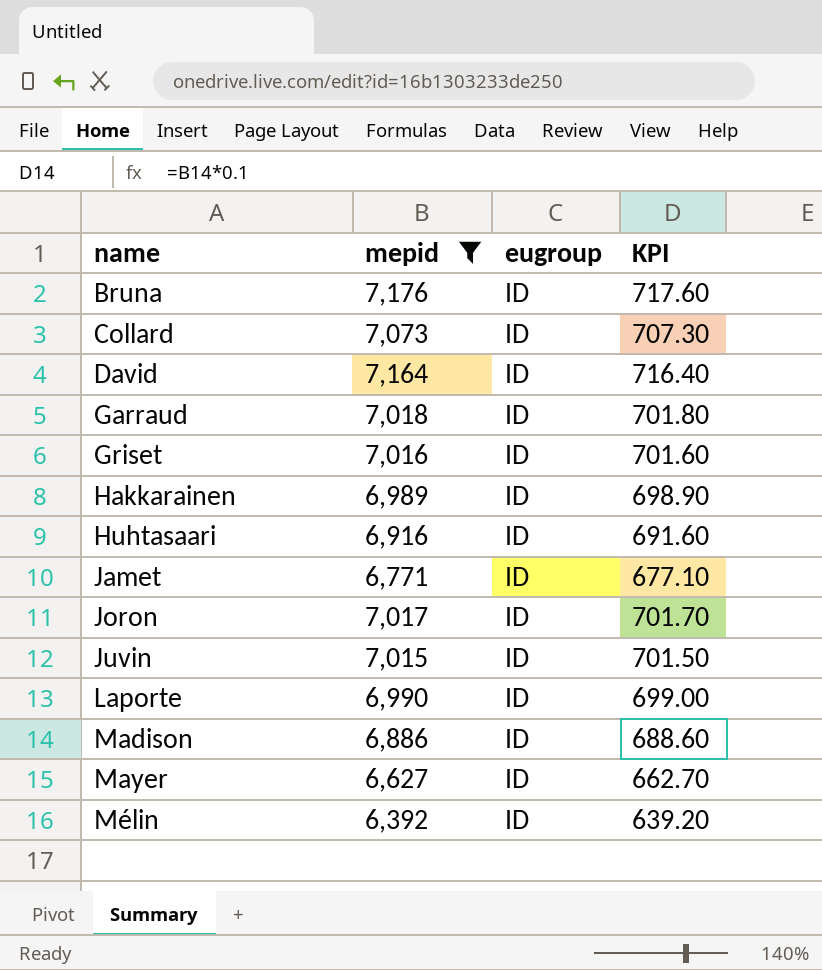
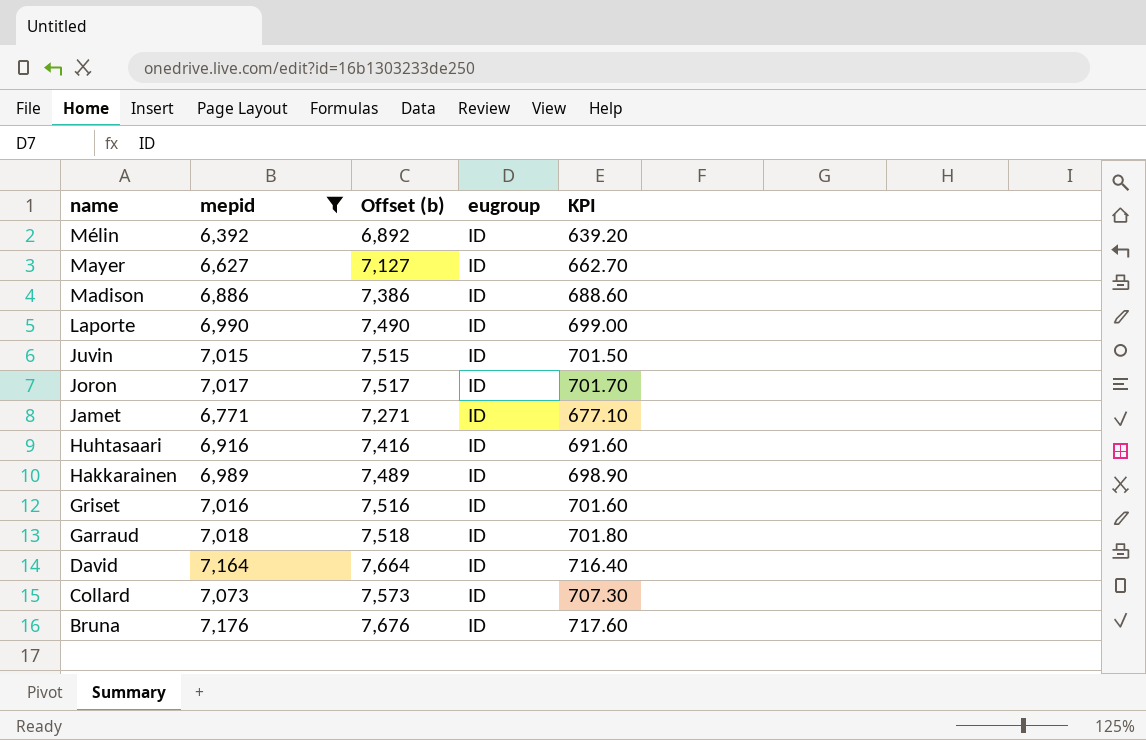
row order: name ascending -> name descending
column Offset (b) | formula: none -> [mepid] + 500

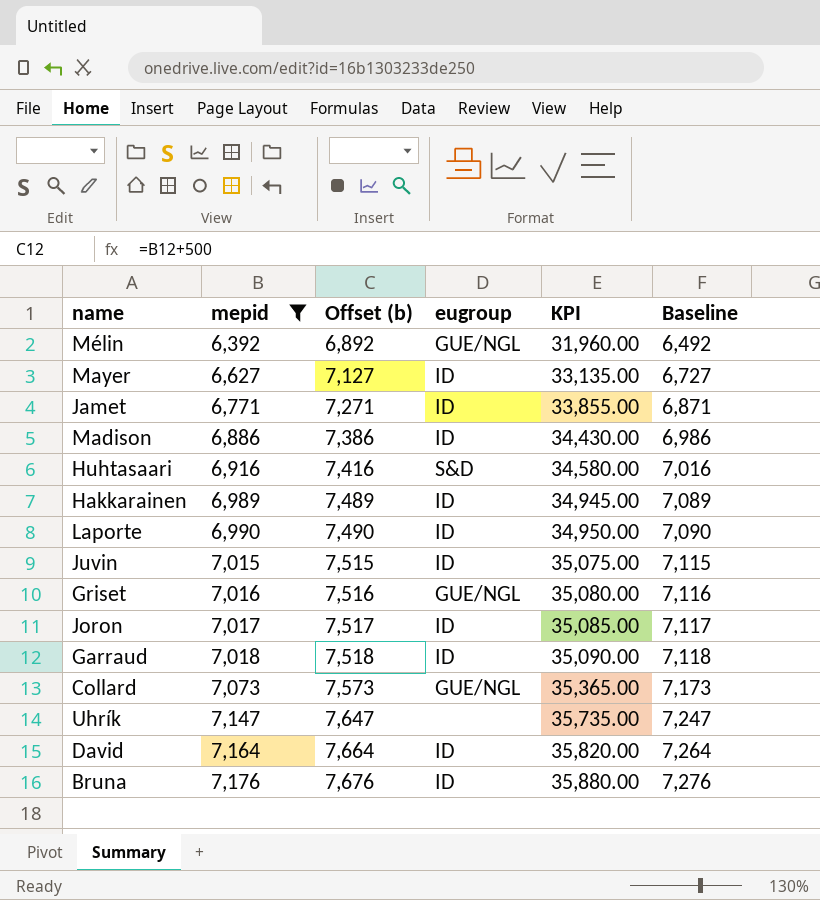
row order: name descending -> mepid ascending
column KPI | formula: [mepid] * 0.1 -> [mepid] * 5
column Baseline | formula: none -> [mepid] + 100
Mélin | eugroup: ID -> GUE/NGL
Huhtasaari | eugroup: ID -> S&D
Griset | eugroup: ID -> GUE/NGL
Collard | eugroup: ID -> GUE/NGL
row Uhrík: none -> 7,147 | 7,647 | none | 35,735.00 | 7,247

